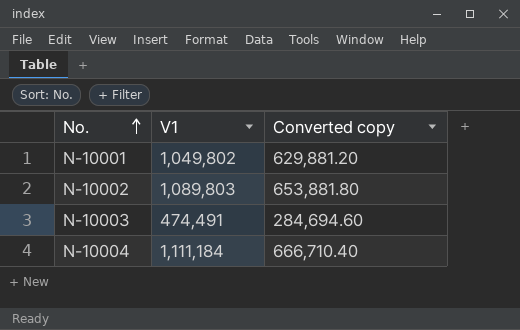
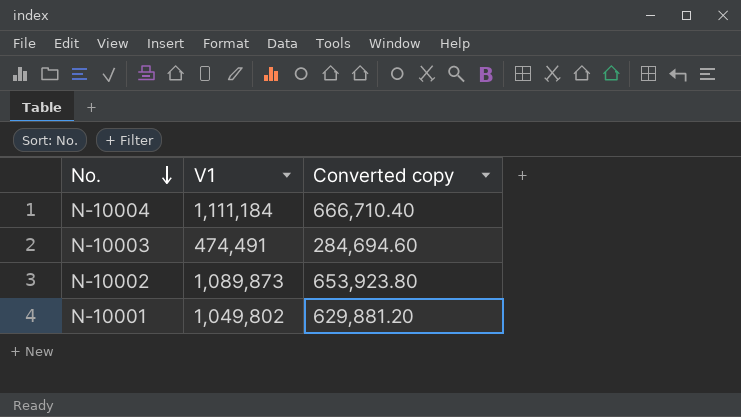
row order: No. ascending -> No. descending
N-10002 | V1: 1,089,803 -> 1,089,873
N-10002 | Converted copy: 653,881.80 -> 653,923.80

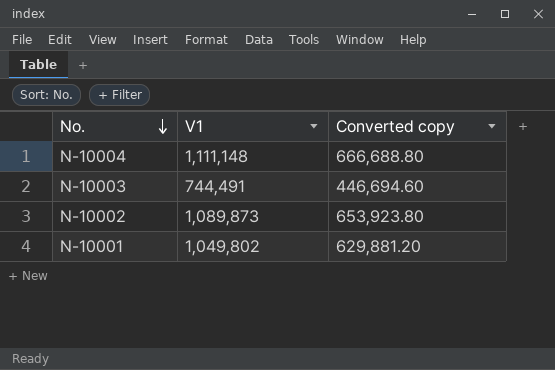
N-10004 | V1: 1,111,184 -> 1,111,148
N-10004 | Converted copy: 666,710.40 -> 666,688.80
N-10003 | V1: 474,491 -> 744,491
N-10003 | Converted copy: 284,694.60 -> 446,694.60

